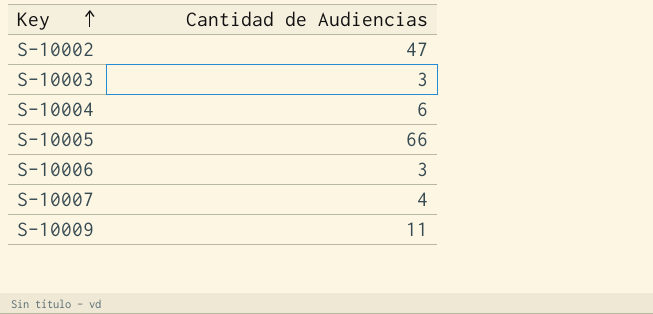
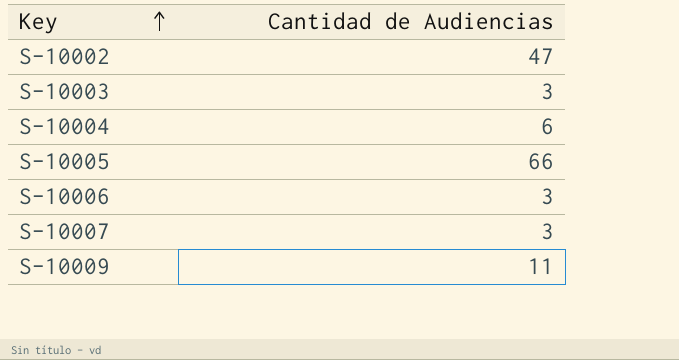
S-10007 | Cantidad de Audiencias: 4 -> 3

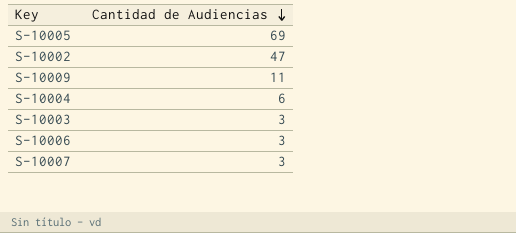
row order: Key ascending -> Cantidad de Audiencias descending
S-10005 | Cantidad de Audiencias: 66 -> 69

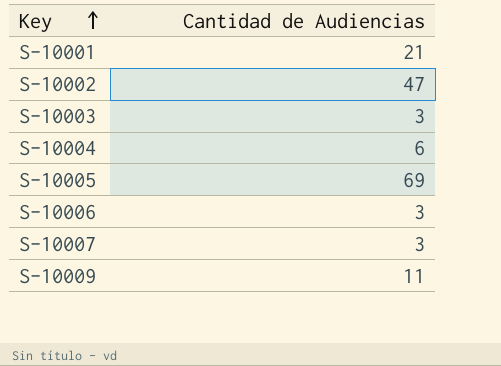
row order: Cantidad de Audiencias descending -> Key ascending
row S-10001: none -> 21

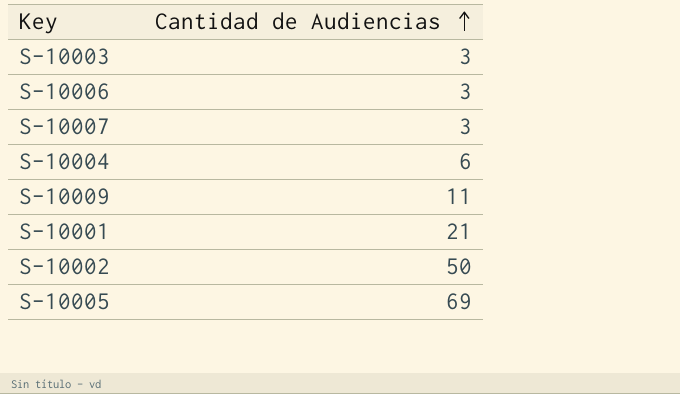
row order: Key ascending -> Cantidad de Audiencias ascending
S-10002 | Cantidad de Audiencias: 47 -> 50

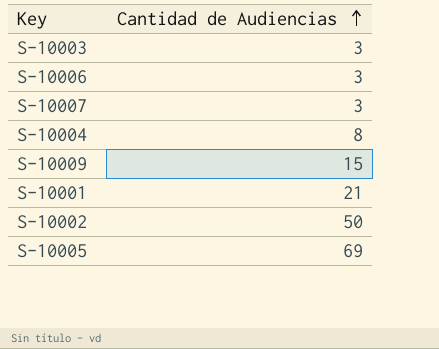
S-10004 | Cantidad de Audiencias: 6 -> 8
S-10009 | Cantidad de Audiencias: 11 -> 15

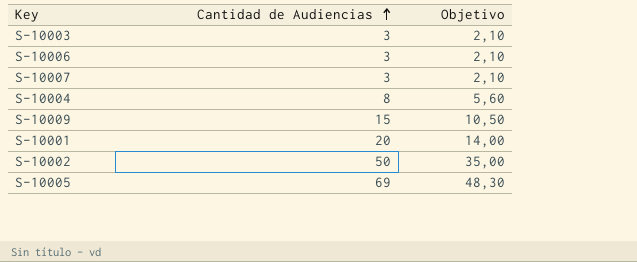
column Objetivo | formula: none -> [Cantidad de Audiencias] * 0,7
S-10001 | Cantidad de Audiencias: 21 -> 20

